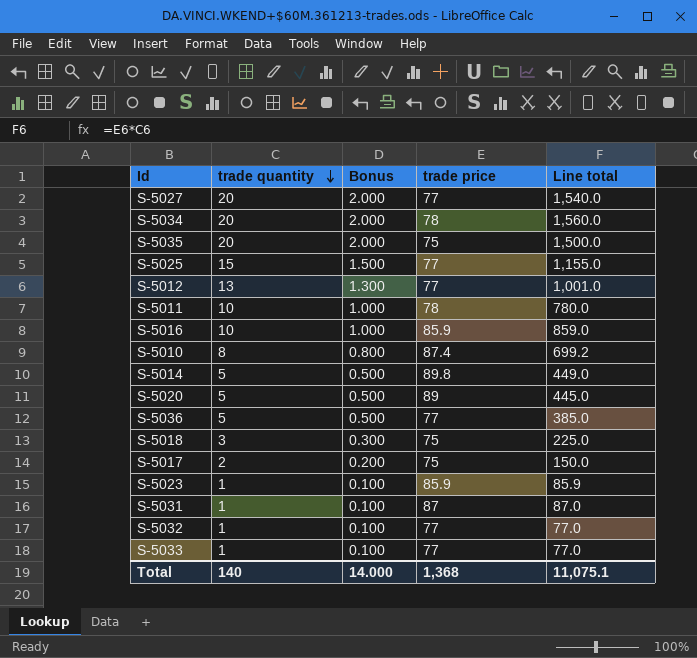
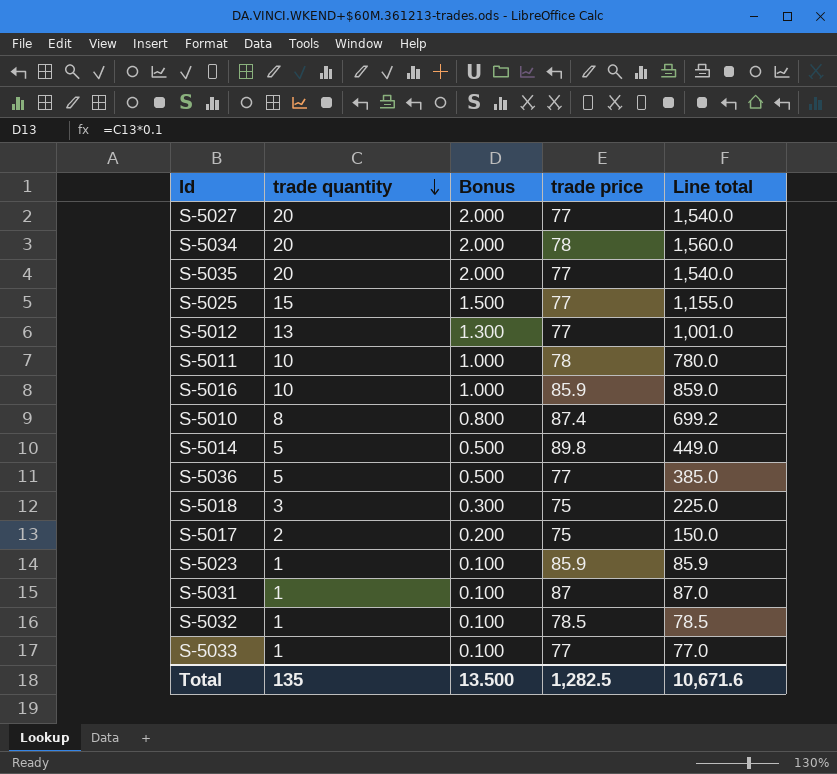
row S-5020: 5 | 0.500 | 89 | 445.0 -> none
S-5035 | trade price: 75 -> 77
S-5035 | Line total: 1,500.0 -> 1,540.0
S-5032 | trade price: 77 -> 78.5
S-5032 | Line total: 77.0 -> 78.5
Total | trade quantity: 140 -> 135
Total | Bonus: 14.000 -> 13.500
Total | trade price: 1,368 -> 1,282.5
Total | Line total: 11,075.1 -> 10,671.6

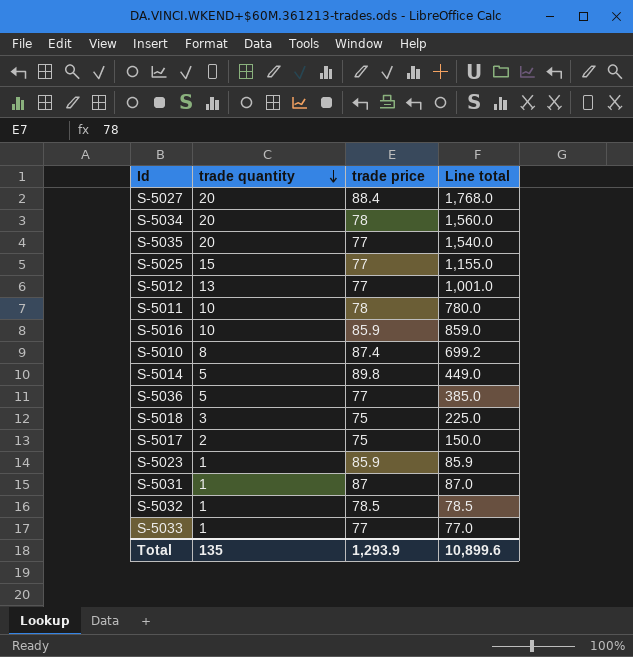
column Bonus | formula: [trade quantity] * 0.1 -> none
S-5027 | trade price: 77 -> 88.4
S-5027 | Line total: 1,540.0 -> 1,768.0
Total | trade price: 1,282.5 -> 1,293.9
Total | Line total: 10,671.6 -> 10,899.6

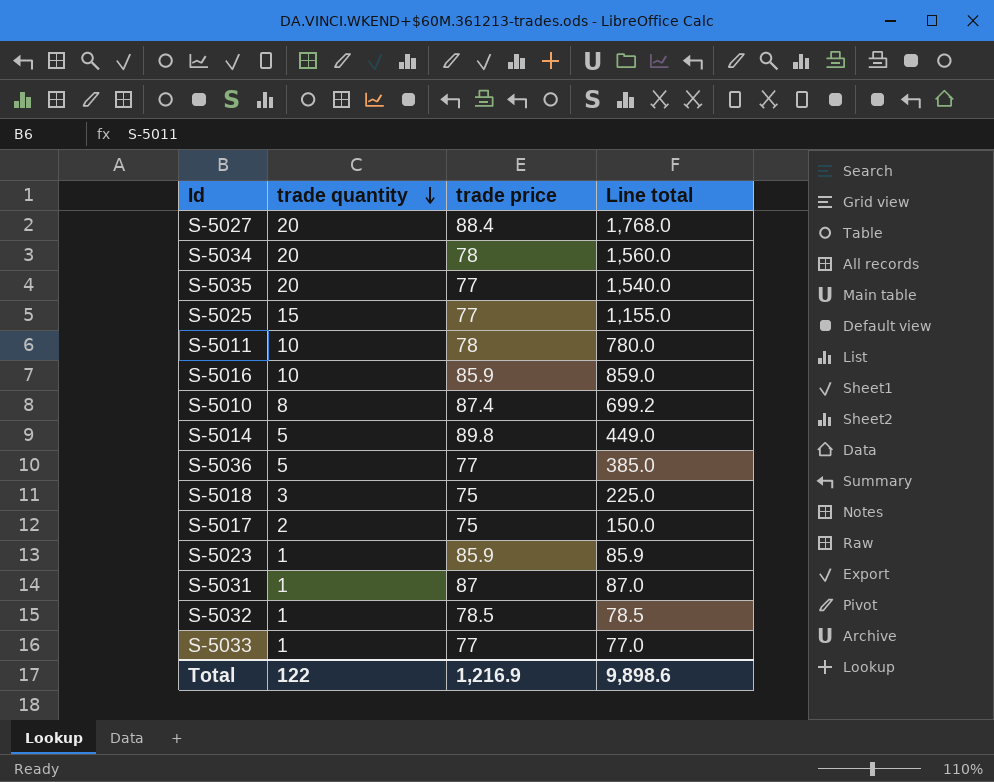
row S-5012: 13 | 77 | 1,001.0 -> none
Total | trade quantity: 135 -> 122
Total | trade price: 1,293.9 -> 1,216.9
Total | Line total: 10,899.6 -> 9,898.6

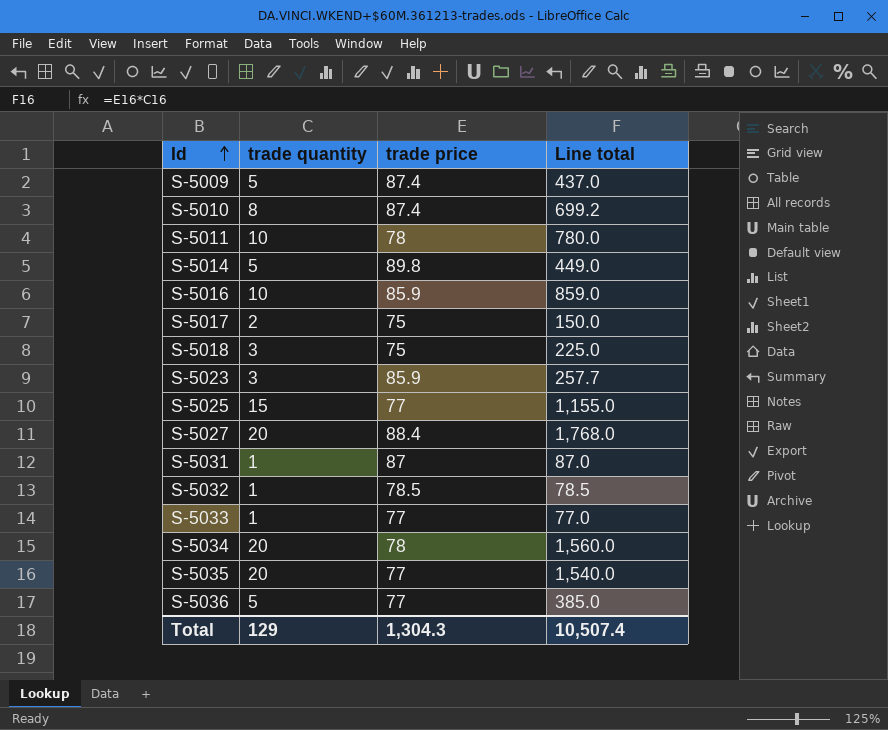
row order: trade quantity descending -> Id ascending
row S-5009: none -> 5 | 87.4 | 437.0
S-5023 | trade quantity: 1 -> 3
S-5023 | Line total: 85.9 -> 257.7
Total | trade quantity: 122 -> 129
Total | trade price: 1,216.9 -> 1,304.3
Total | Line total: 9,898.6 -> 10,507.4

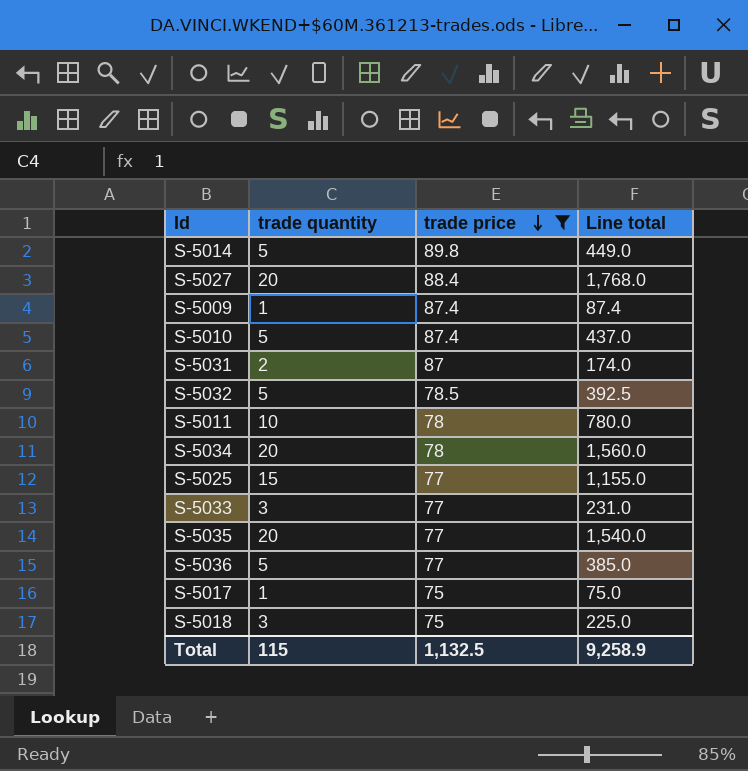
filter: none -> trade price != 85.9
row order: Id ascending -> trade price descending
S-5009 | trade quantity: 5 -> 1
S-5009 | Line total: 437.0 -> 87.4
S-5010 | trade quantity: 8 -> 5
S-5010 | Line total: 699.2 -> 437.0
S-5031 | trade quantity: 1 -> 2
S-5031 | Line total: 87.0 -> 174.0
S-5032 | trade quantity: 1 -> 5
S-5032 | Line total: 78.5 -> 392.5
S-5033 | trade quantity: 1 -> 3
S-5033 | Line total: 77.0 -> 231.0
S-5017 | trade quantity: 2 -> 1
S-5017 | Line total: 150.0 -> 75.0
Total | trade quantity: 129 -> 115
Total | trade price: 1,304.3 -> 1,132.5
Total | Line total: 10,507.4 -> 9,258.9

